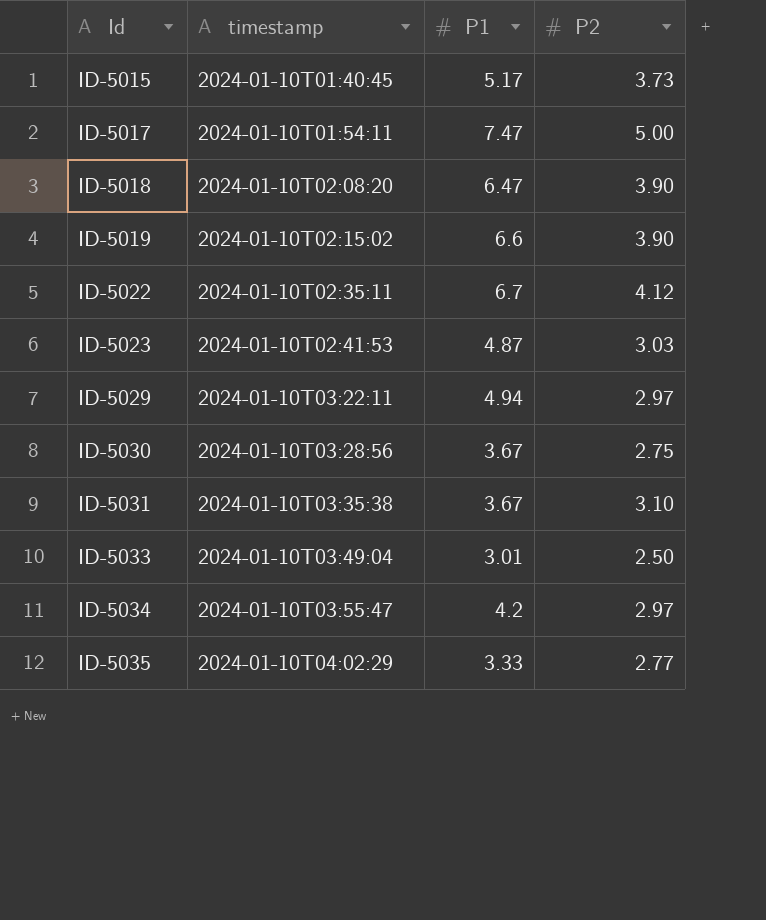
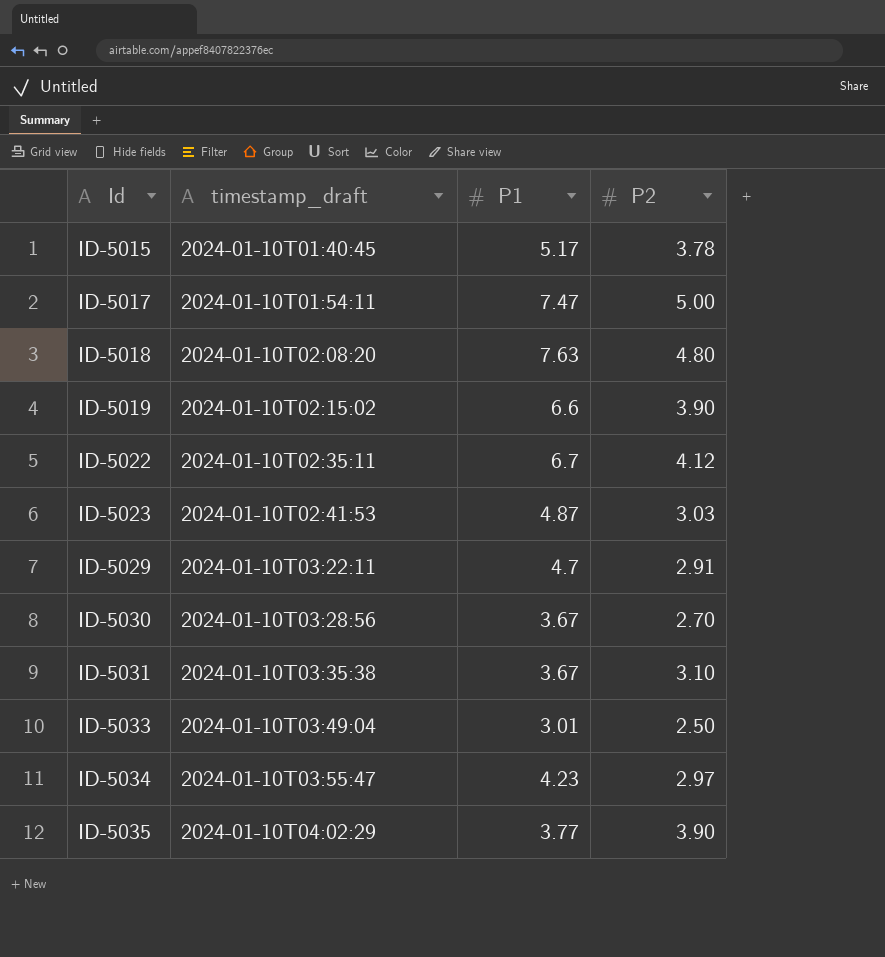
column name: timestamp -> timestamp_draft
ID-5015 | P2: 3.73 -> 3.78
ID-5018 | P1: 6.47 -> 7.63
ID-5018 | P2: 3.90 -> 4.80
ID-5029 | P1: 4.94 -> 4.7
ID-5029 | P2: 2.97 -> 2.91
ID-5030 | P2: 2.75 -> 2.70
ID-5034 | P1: 4.2 -> 4.23
ID-5035 | P1: 3.33 -> 3.77
ID-5035 | P2: 2.77 -> 3.90

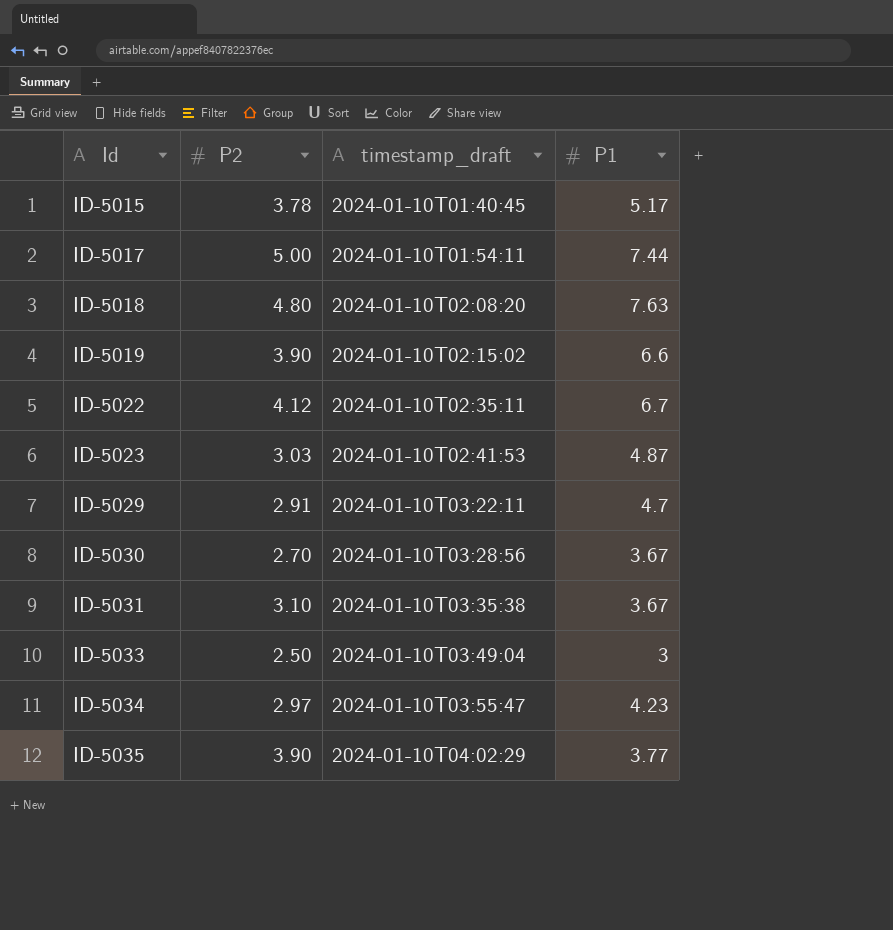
column P2 | position: 4 -> 2
ID-5017 | P1: 7.47 -> 7.44
ID-5033 | P1: 3.01 -> 3

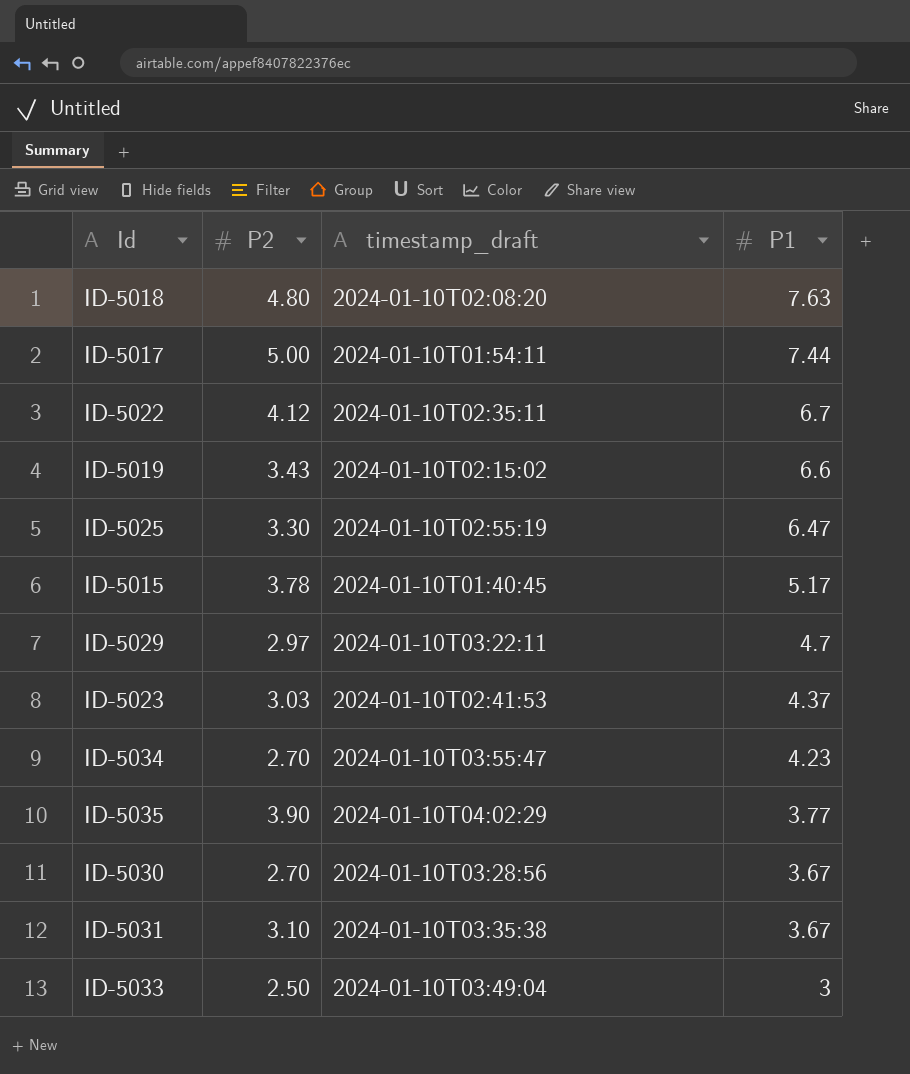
row order: Id ascending -> P1 descending
ID-5019 | P2: 3.90 -> 3.43
row ID-5025: none -> 3.30 | 2024-01-10T02:55:19 | 6.47
ID-5029 | P2: 2.91 -> 2.97
ID-5023 | P1: 4.87 -> 4.37
ID-5034 | P2: 2.97 -> 2.70

